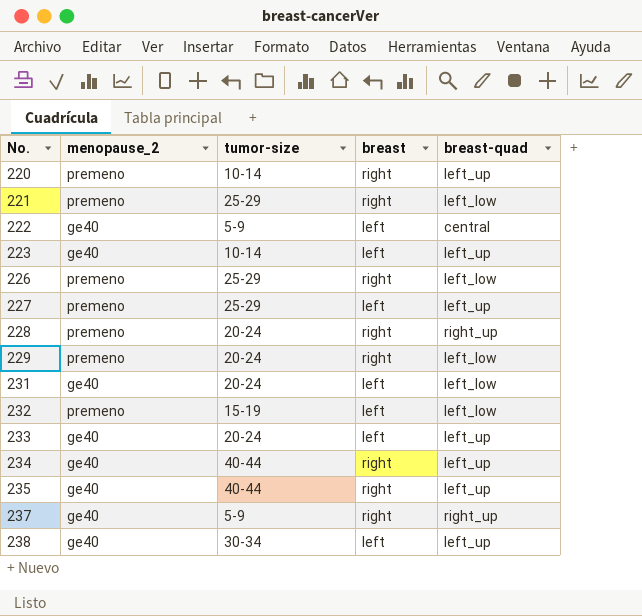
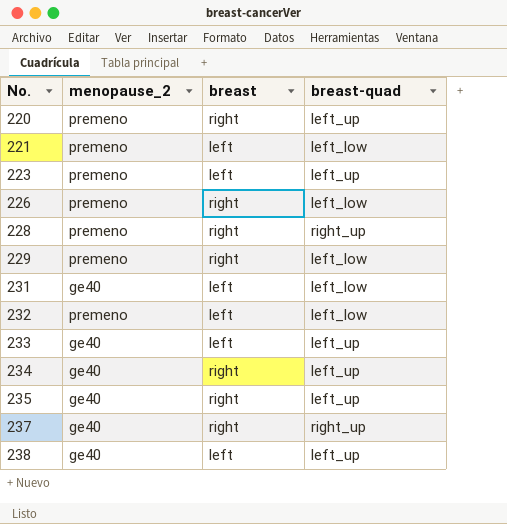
column tumor-size | position: 3 -> none
row 222: ge40 | 5-9 | left | central -> none
row 227: premeno | 25-29 | left | left_up -> none
221 | breast: right -> left
223 | menopause_2: ge40 -> premeno

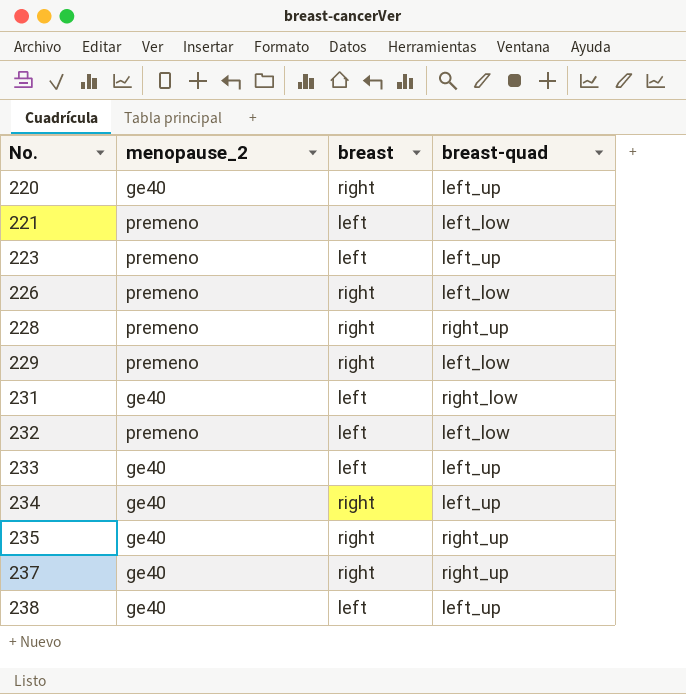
220 | menopause_2: premeno -> ge40
231 | breast-quad: left_low -> right_low
235 | breast-quad: left_up -> right_up

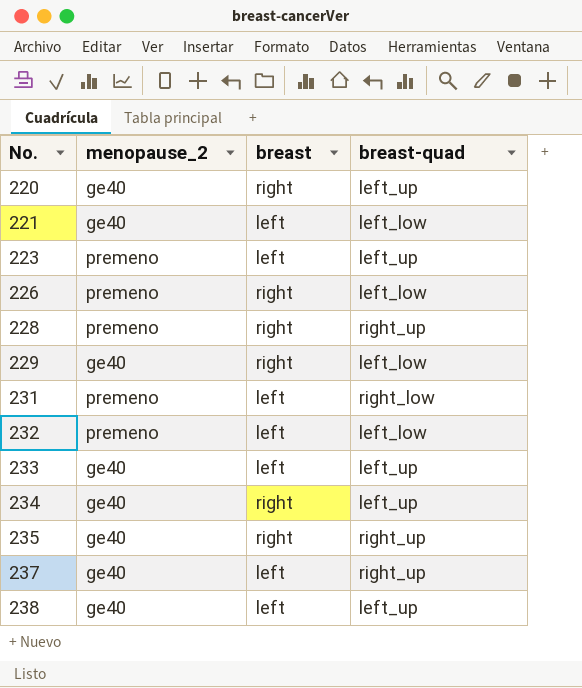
221 | menopause_2: premeno -> ge40
229 | menopause_2: premeno -> ge40
231 | menopause_2: ge40 -> premeno
237 | breast: right -> left

